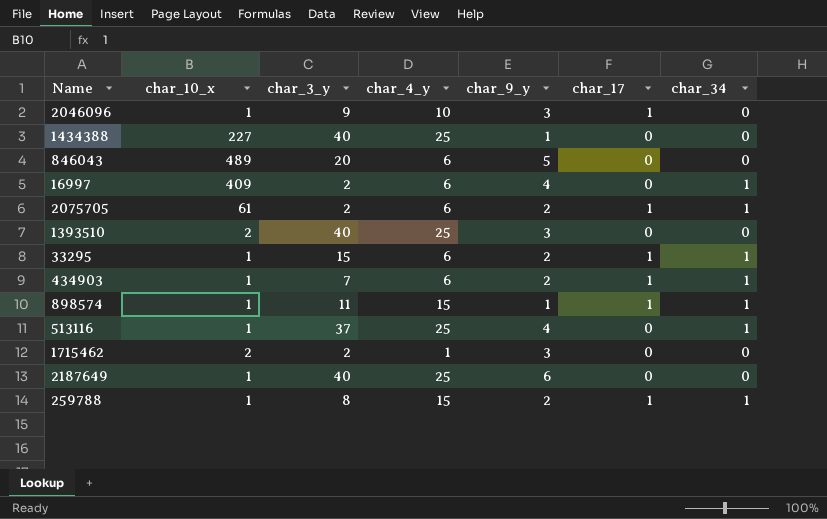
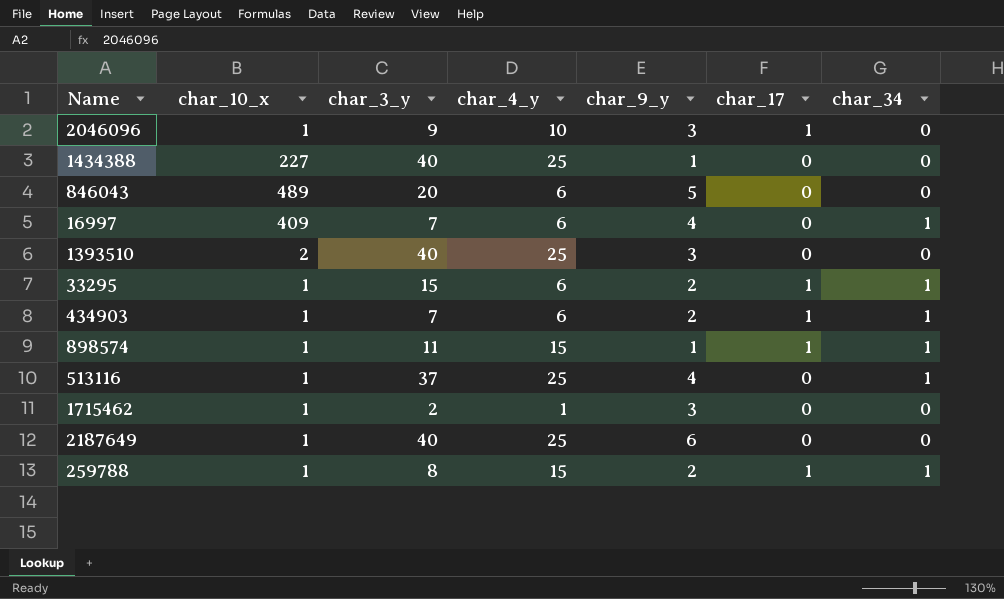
row 2075705: 61 | 2 | 6 | 2 | 1 | 1 -> none
16997 | char_3_y: 2 -> 7
1715462 | char_10_x: 2 -> 1

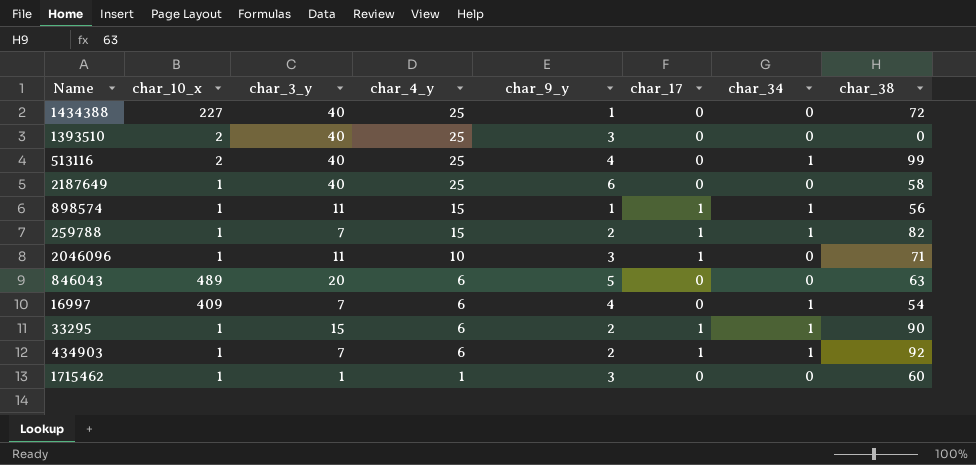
row order: none -> char_4_y descending
column char_38 | position: none -> 8
513116 | char_10_x: 1 -> 2
513116 | char_3_y: 37 -> 40
259788 | char_3_y: 8 -> 7
2046096 | char_3_y: 9 -> 11
1715462 | char_3_y: 2 -> 1

